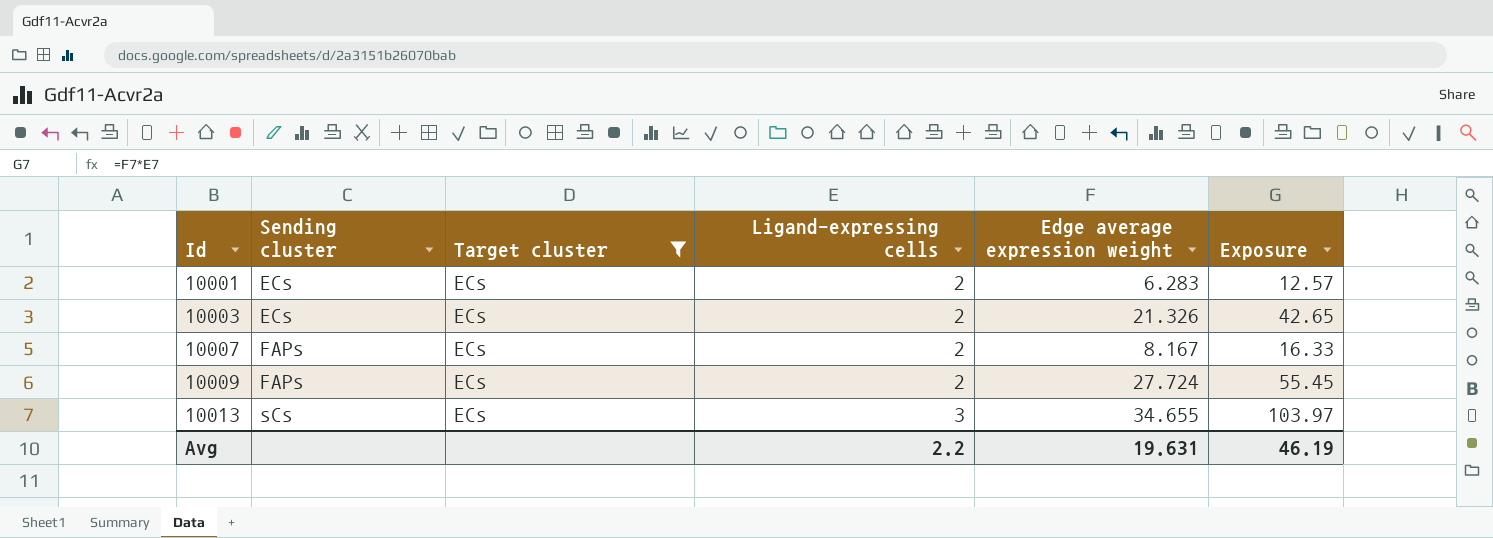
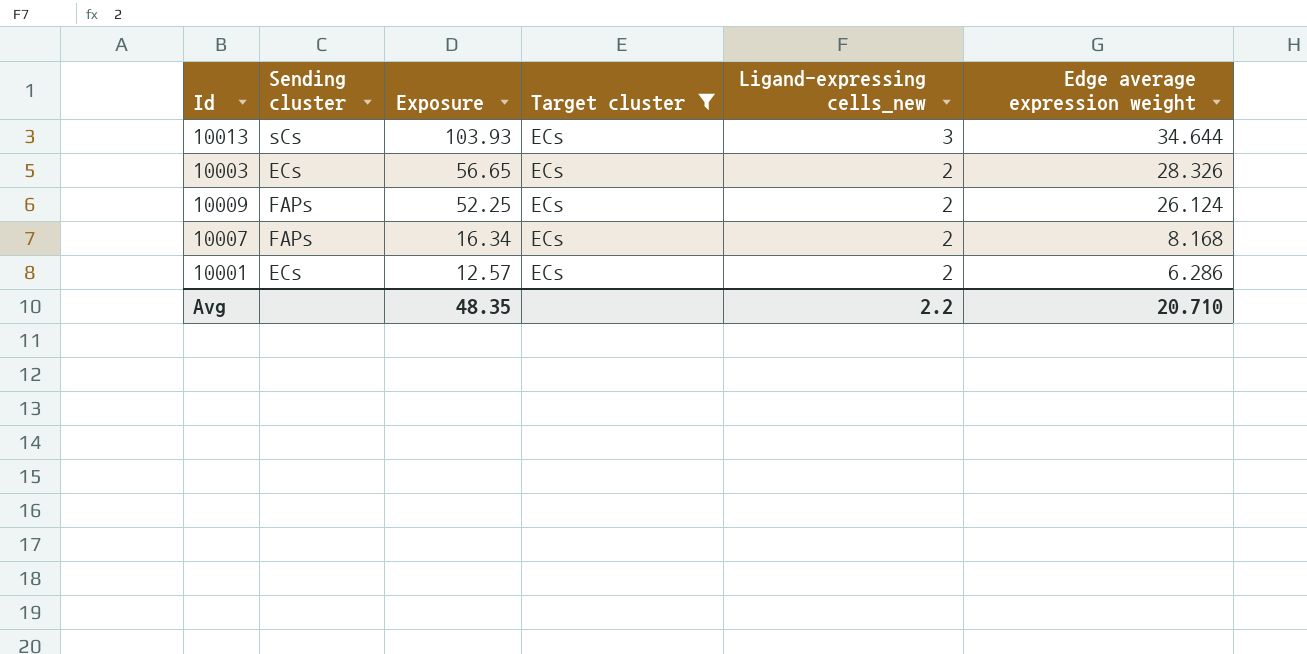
row order: Id ascending -> Exposure descending
column Exposure | position: 6 -> 3
column name: Ligand-expressing cells -> Ligand-expressing cells_new
10013 | Exposure: 103.97 -> 103.93
10013 | Edge average expression weight: 34.655 -> 34.644
10003 | Exposure: 42.65 -> 56.65
10003 | Edge average expression weight: 21.326 -> 28.326
10009 | Exposure: 55.45 -> 52.25
10009 | Edge average expression weight: 27.724 -> 26.124
10007 | Exposure: 16.33 -> 16.34
10007 | Edge average expression weight: 8.167 -> 8.168
10001 | Edge average expression weight: 6.283 -> 6.286
Avg | Exposure: 46.19 -> 48.35
Avg | Edge average expression weight: 19.631 -> 20.710

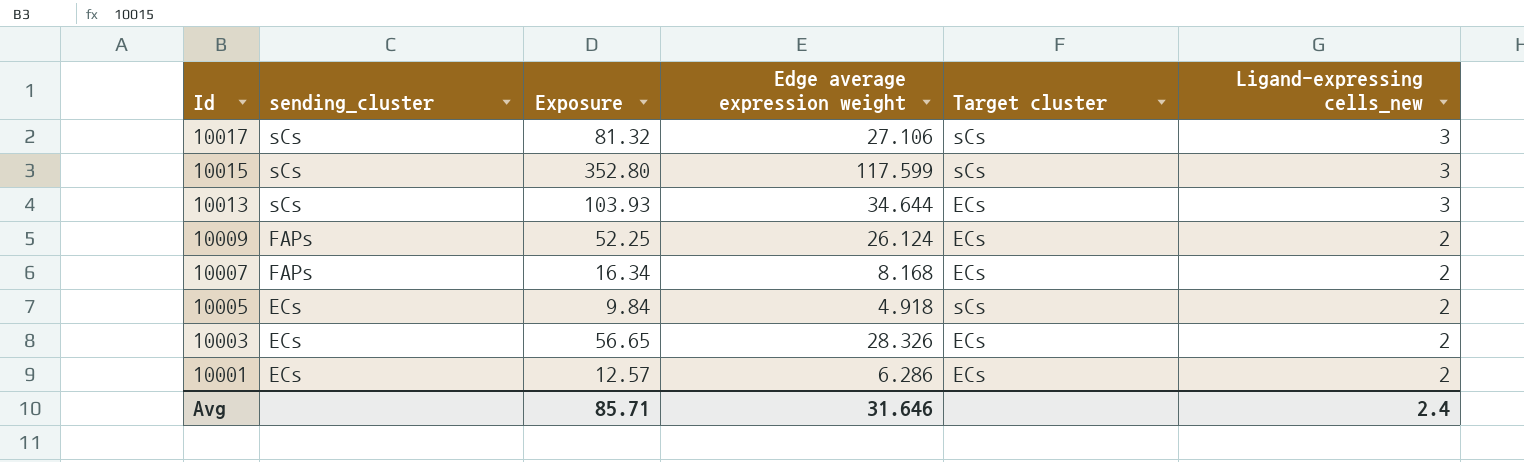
filter: Target cluster = ECs -> none
row order: Exposure descending -> Id descending
column name: Sending cluster -> sending_cluster
column Edge average expression weight | position: 6 -> 4
Avg | Exposure: 48.35 -> 85.71
Avg | Edge average expression weight: 20.710 -> 31.646
Avg | Ligand-expressing cells_new: 2.2 -> 2.4

